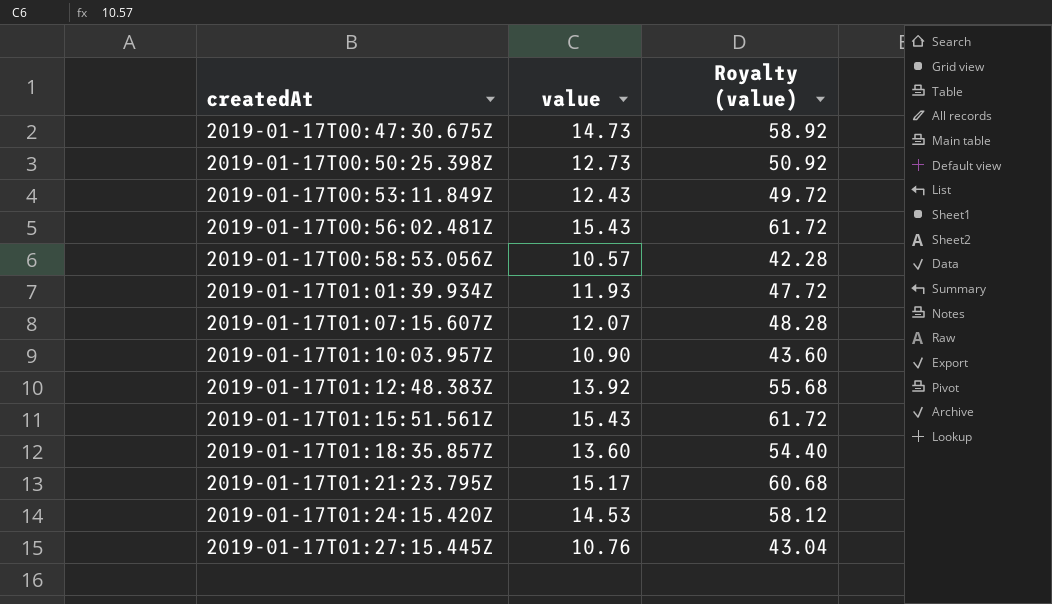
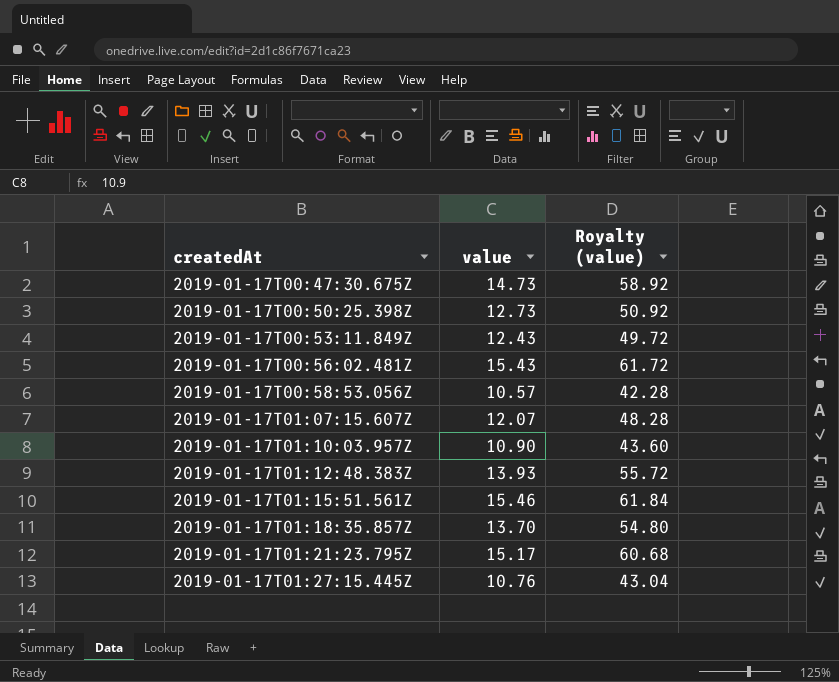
row 2019-01-17T01:01:39.934Z: 11.93 | 47.72 -> none
row 2019-01-17T01:24:15.420Z: 14.53 | 58.12 -> none
2019-01-17T01:12:48.383Z | value: 13.92 -> 13.93
2019-01-17T01:12:48.383Z | Royalty (value): 55.68 -> 55.72
2019-01-17T01:15:51.561Z | value: 15.43 -> 15.46
2019-01-17T01:15:51.561Z | Royalty (value): 61.72 -> 61.84
2019-01-17T01:18:35.857Z | value: 13.60 -> 13.70
2019-01-17T01:18:35.857Z | Royalty (value): 54.40 -> 54.80

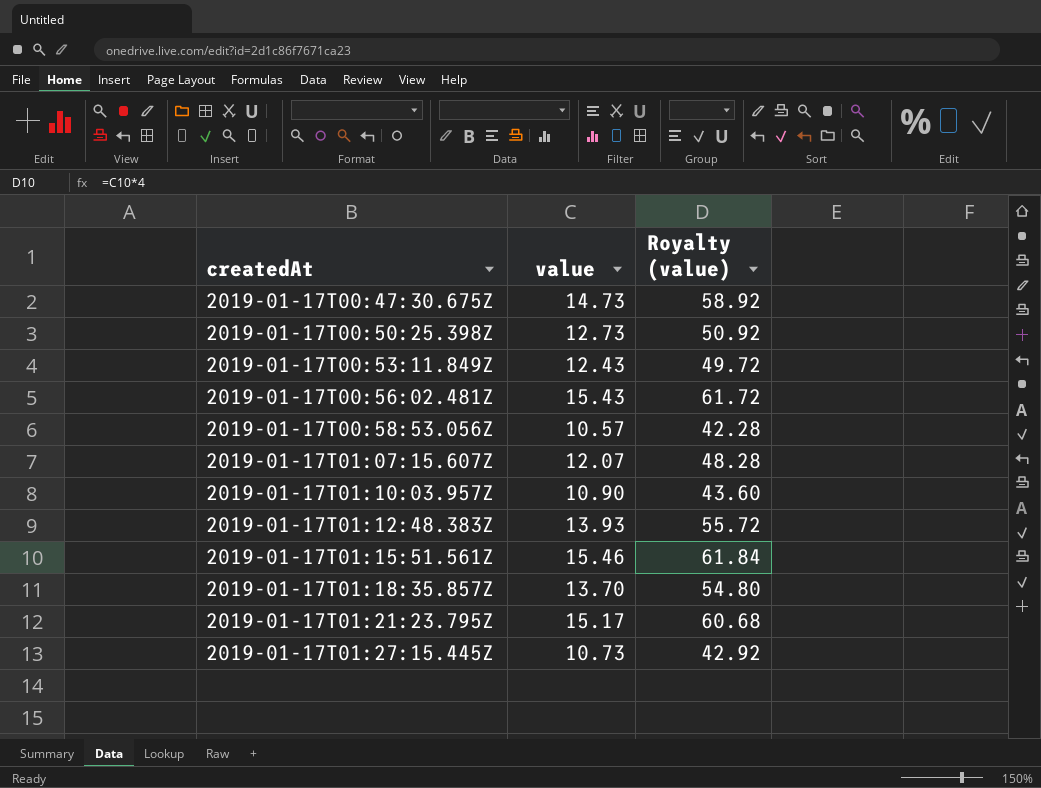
2019-01-17T01:27:15.445Z | value: 10.76 -> 10.73
2019-01-17T01:27:15.445Z | Royalty (value): 43.04 -> 42.92

